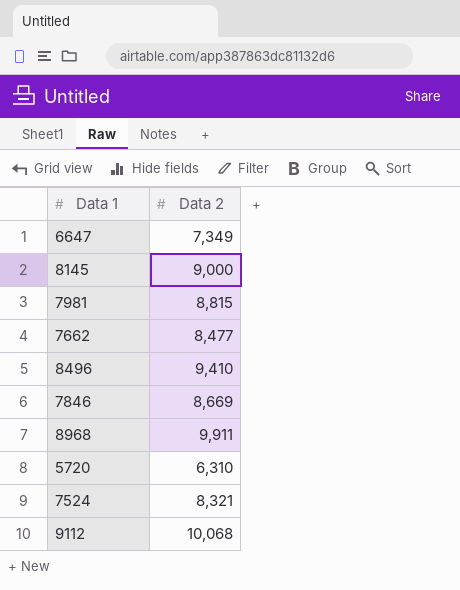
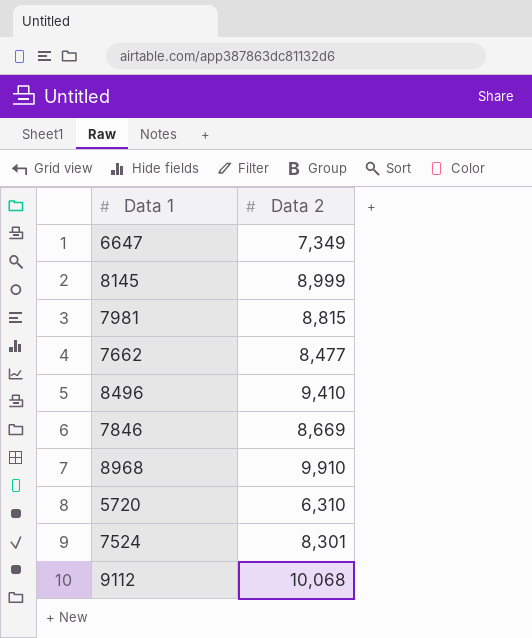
8145 | Data 2: 9,000 -> 8,999
8968 | Data 2: 9,911 -> 9,910
7524 | Data 2: 8,321 -> 8,301

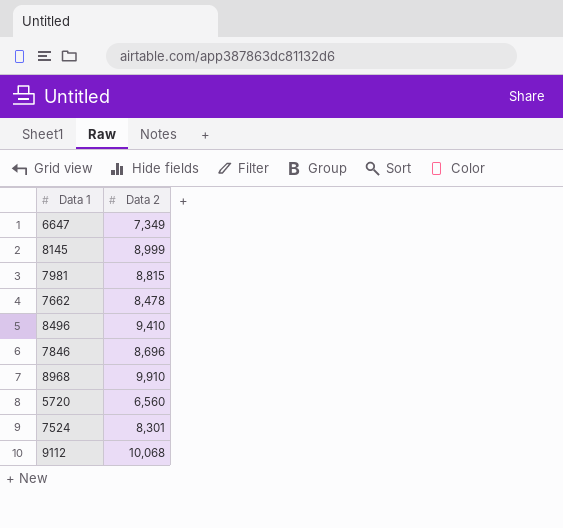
7662 | Data 2: 8,477 -> 8,478
7846 | Data 2: 8,669 -> 8,696
5720 | Data 2: 6,310 -> 6,560

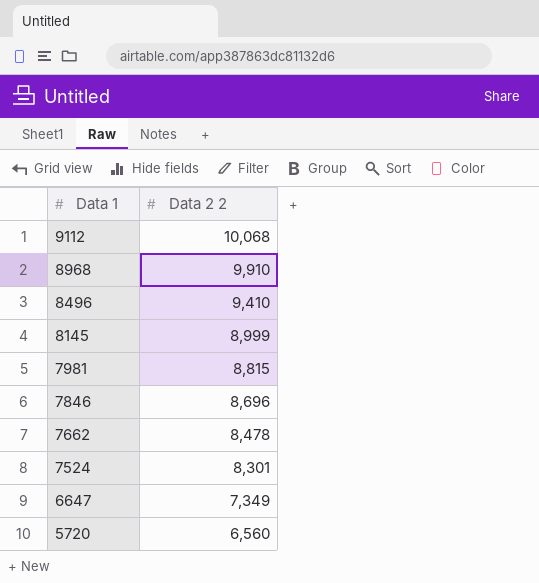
row order: none -> Data 1 descending
column name: Data 2 -> Data 2 2

